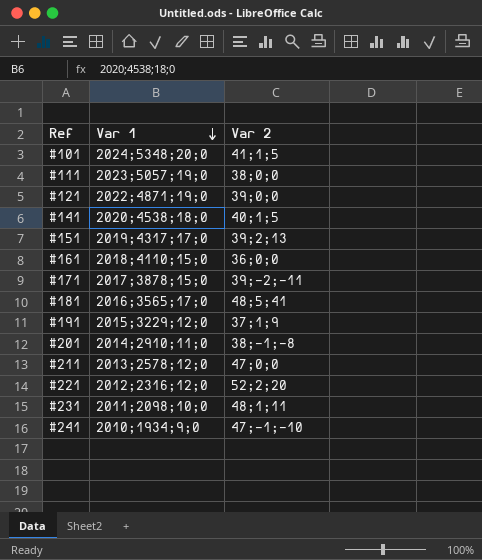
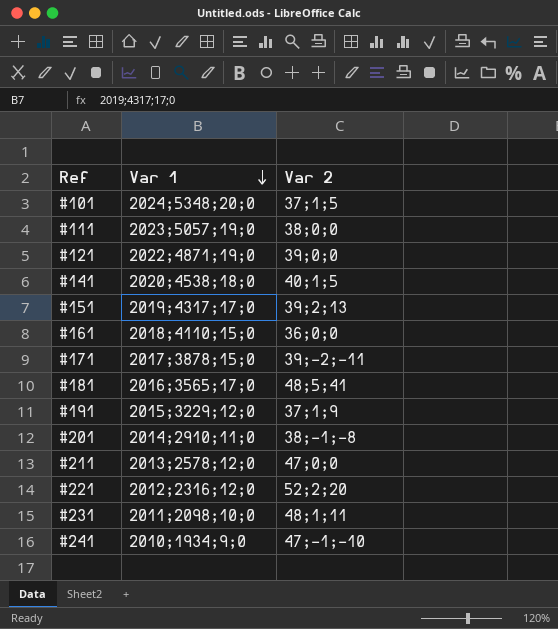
#101 | Var 2: 41;1;5 -> 37;1;5

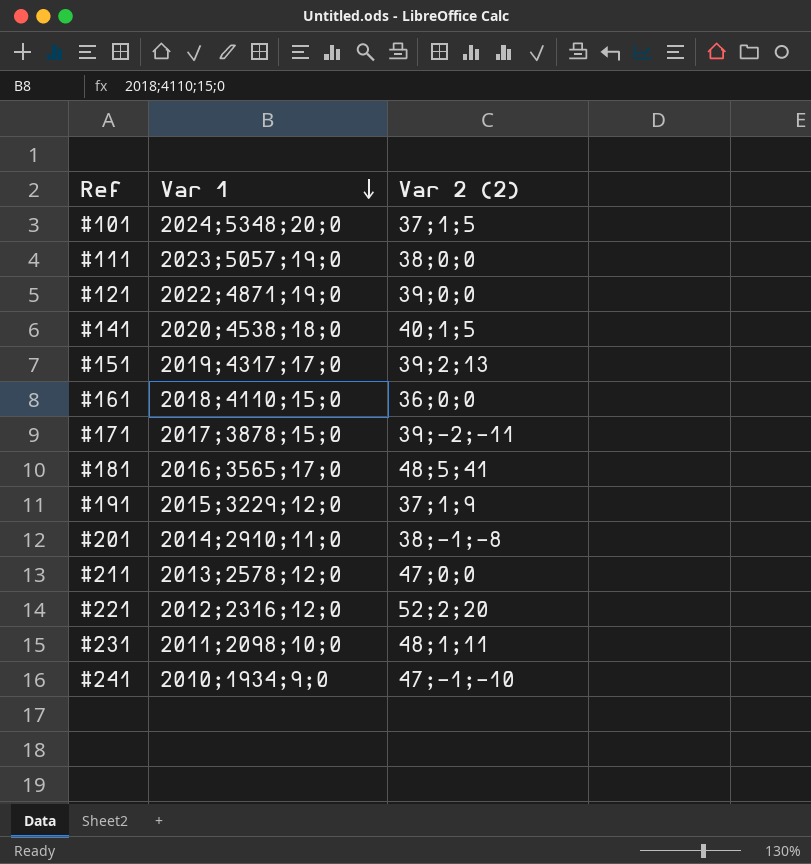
column name: Var 2 -> Var 2 (2)

